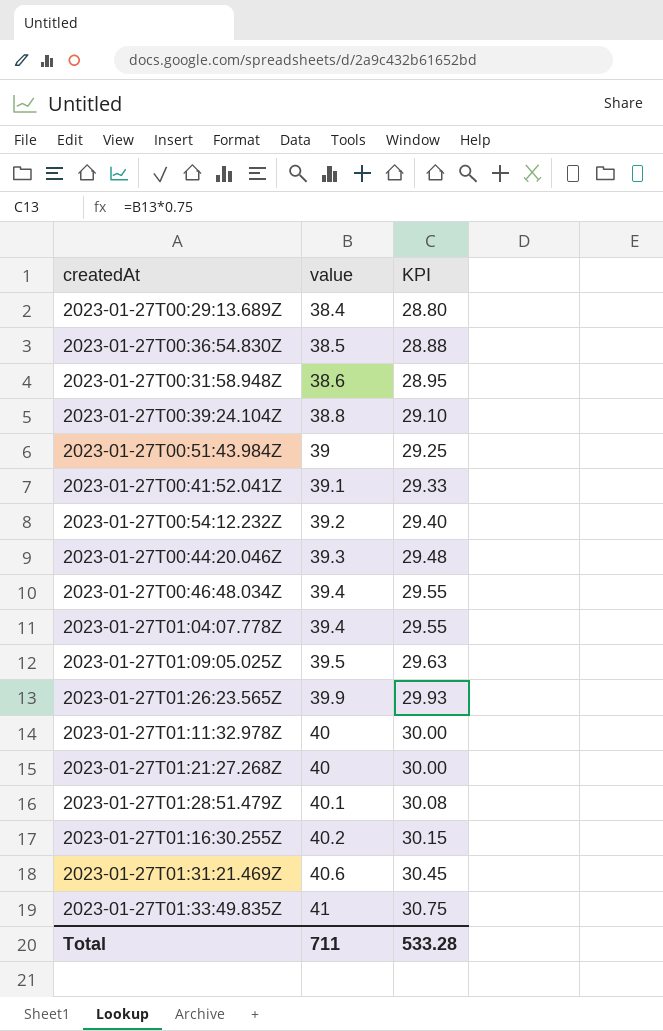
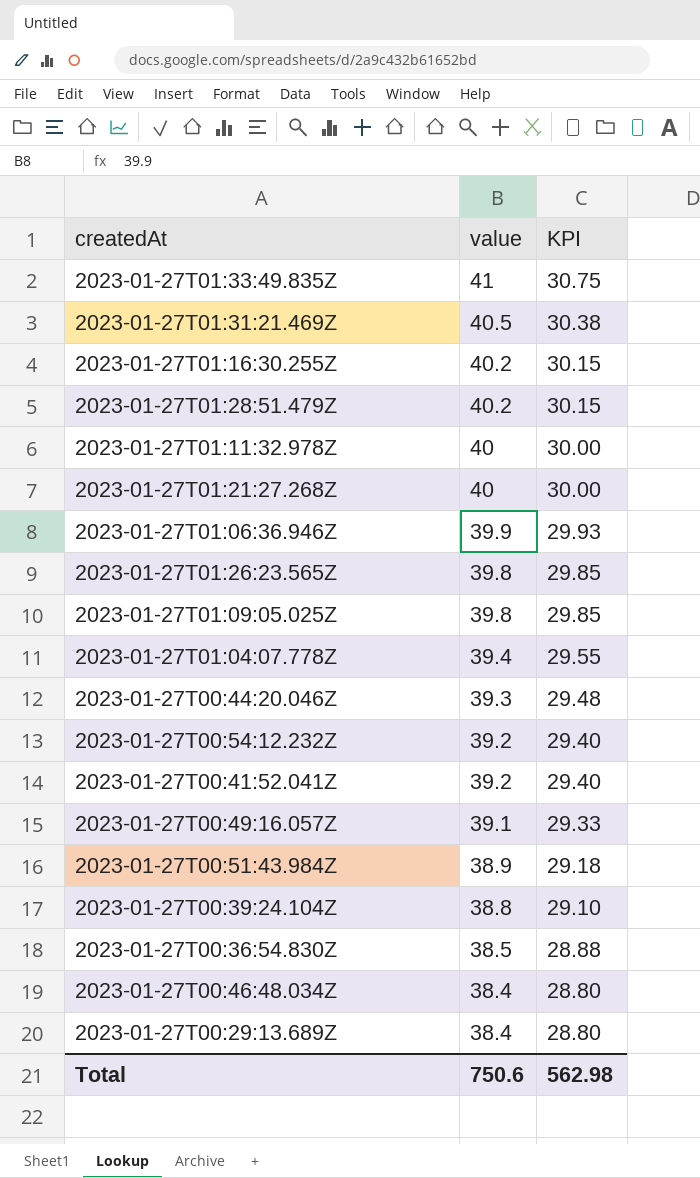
row order: value ascending -> value descending
row 2023-01-27T00:31:58.948Z: 38.6 | 28.95 -> none
2023-01-27T01:31:21.469Z | value: 40.6 -> 40.5
2023-01-27T01:31:21.469Z | KPI: 30.45 -> 30.38
2023-01-27T01:28:51.479Z | value: 40.1 -> 40.2
2023-01-27T01:28:51.479Z | KPI: 30.08 -> 30.15
row 2023-01-27T01:06:36.946Z: none -> 39.9 | 29.93
2023-01-27T01:26:23.565Z | value: 39.9 -> 39.8
2023-01-27T01:26:23.565Z | KPI: 29.93 -> 29.85
2023-01-27T01:09:05.025Z | value: 39.5 -> 39.8
2023-01-27T01:09:05.025Z | KPI: 29.63 -> 29.85
2023-01-27T00:41:52.041Z | value: 39.1 -> 39.2
2023-01-27T00:41:52.041Z | KPI: 29.33 -> 29.40
row 2023-01-27T00:49:16.057Z: none -> 39.1 | 29.33
2023-01-27T00:51:43.984Z | value: 39 -> 38.9
2023-01-27T00:51:43.984Z | KPI: 29.25 -> 29.18
2023-01-27T00:46:48.034Z | value: 39.4 -> 38.4
2023-01-27T00:46:48.034Z | KPI: 29.55 -> 28.80
Total | value: 711 -> 750.6
Total | KPI: 533.28 -> 562.98

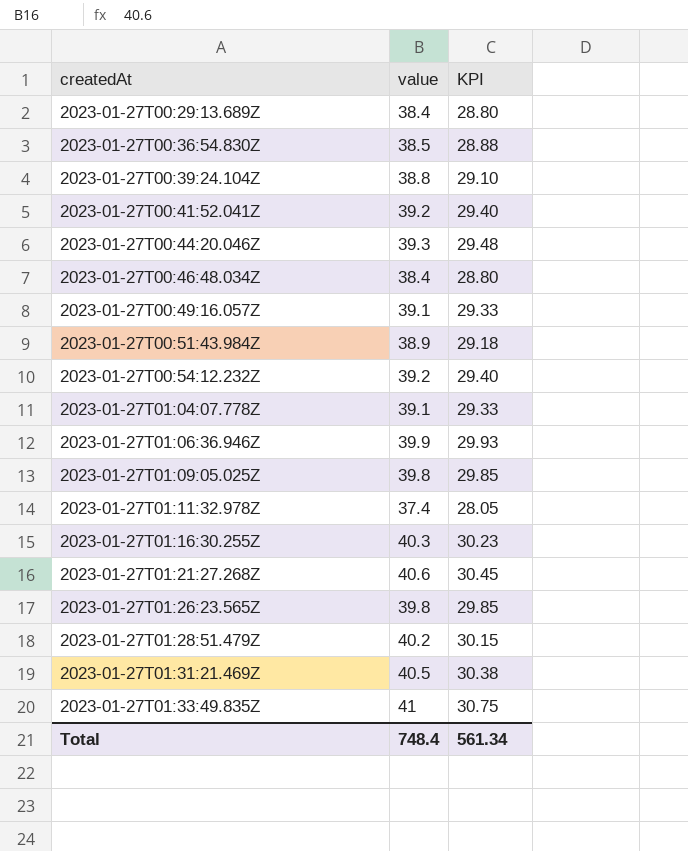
row order: value descending -> createdAt ascending
2023-01-27T01:04:07.778Z | value: 39.4 -> 39.1
2023-01-27T01:04:07.778Z | KPI: 29.55 -> 29.33
2023-01-27T01:11:32.978Z | value: 40 -> 37.4
2023-01-27T01:11:32.978Z | KPI: 30.00 -> 28.05
2023-01-27T01:16:30.255Z | value: 40.2 -> 40.3
2023-01-27T01:16:30.255Z | KPI: 30.15 -> 30.23
2023-01-27T01:21:27.268Z | value: 40 -> 40.6
2023-01-27T01:21:27.268Z | KPI: 30.00 -> 30.45
Total | value: 750.6 -> 748.4
Total | KPI: 562.98 -> 561.34

